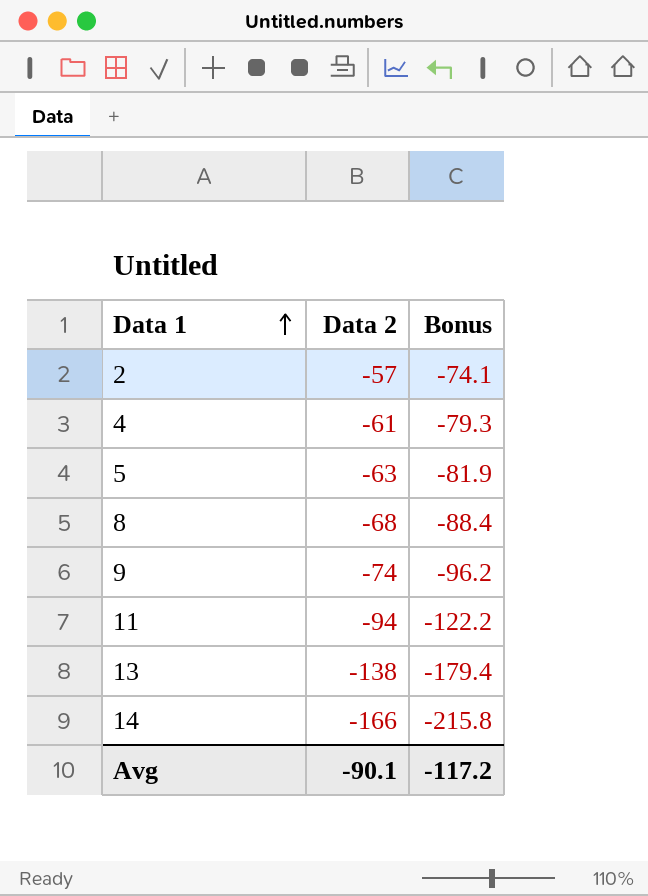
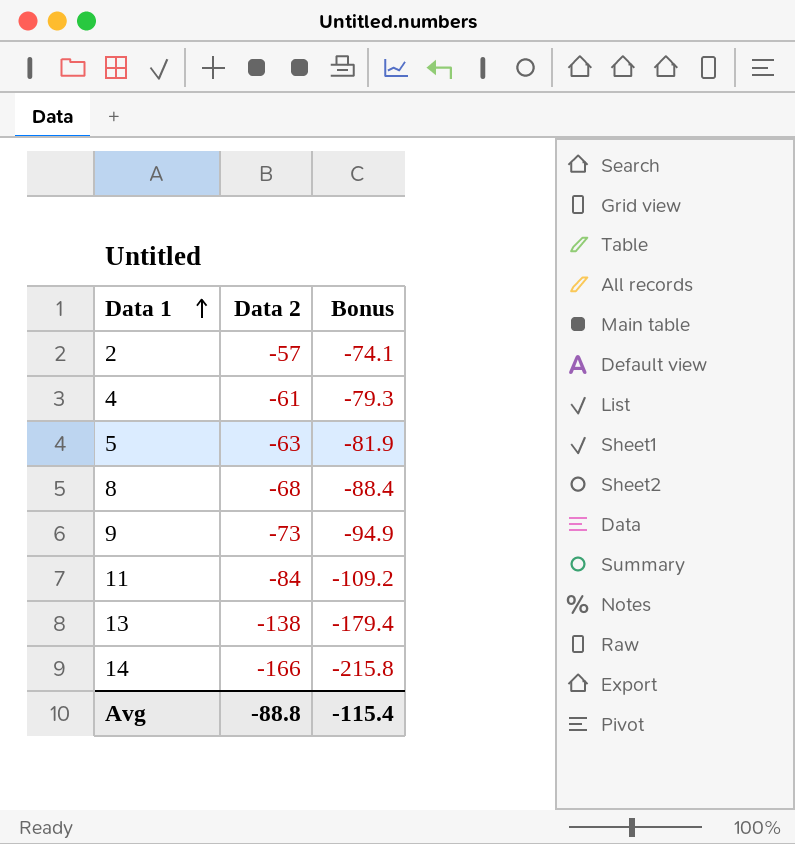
9 | Data 2: -74 -> -73
9 | Bonus: -96.2 -> -94.9
11 | Data 2: -94 -> -84
11 | Bonus: -122.2 -> -109.2
Avg | Data 2: -90.1 -> -88.8
Avg | Bonus: -117.2 -> -115.4

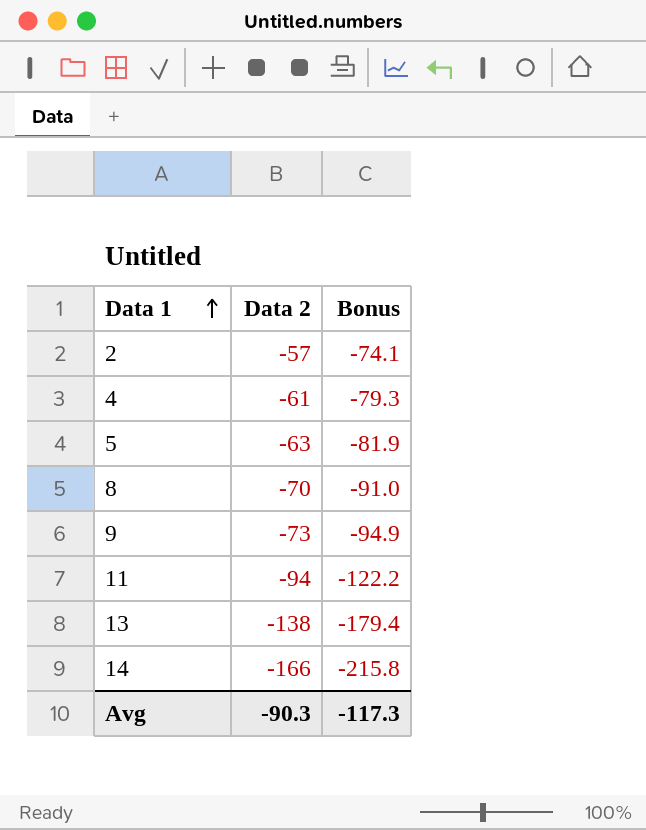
8 | Data 2: -68 -> -70
8 | Bonus: -88.4 -> -91.0
11 | Data 2: -84 -> -94
11 | Bonus: -109.2 -> -122.2
Avg | Data 2: -88.8 -> -90.3
Avg | Bonus: -115.4 -> -117.3

